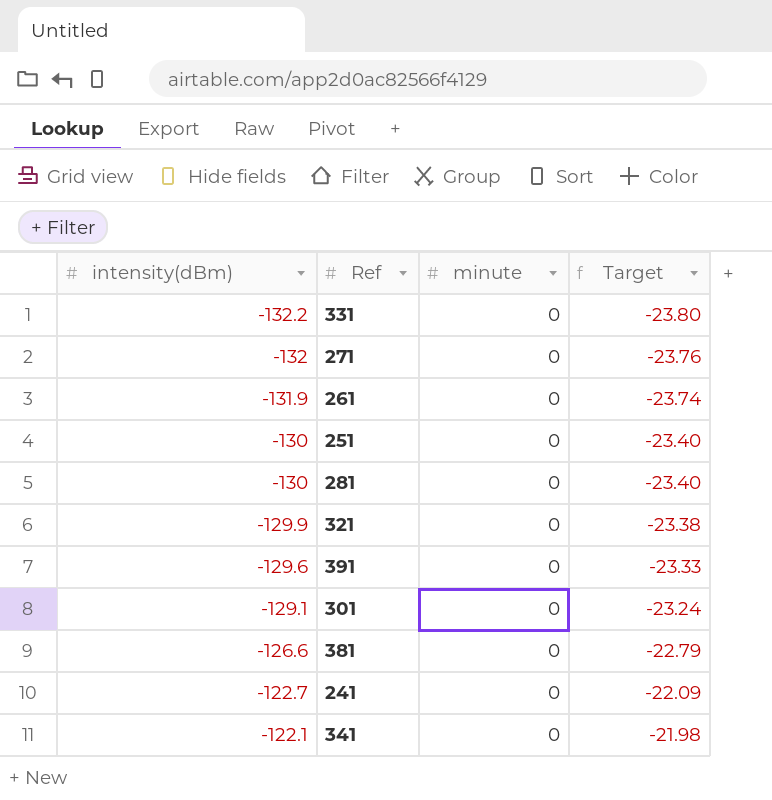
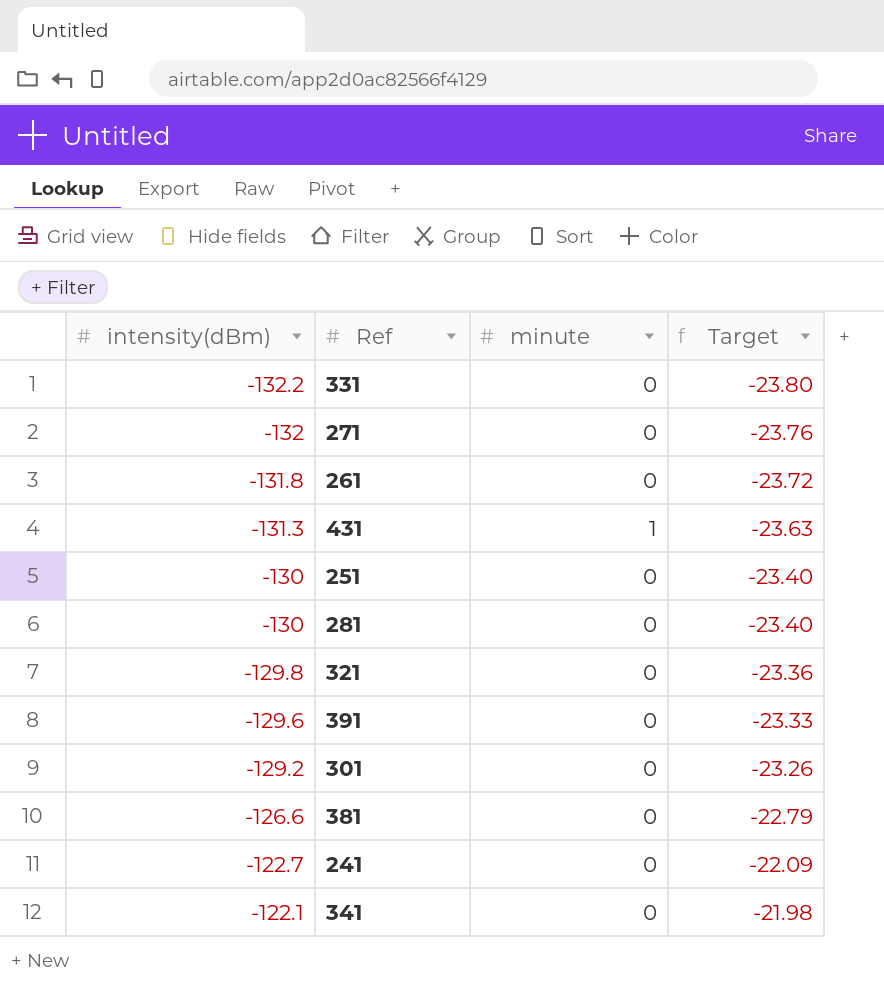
261 | intensity(dBm): -131.9 -> -131.8
261 | Target: -23.74 -> -23.72
row 431: none -> -131.3 | 1 | -23.63
321 | intensity(dBm): -129.9 -> -129.8
321 | Target: -23.38 -> -23.36
301 | intensity(dBm): -129.1 -> -129.2
301 | Target: -23.24 -> -23.26

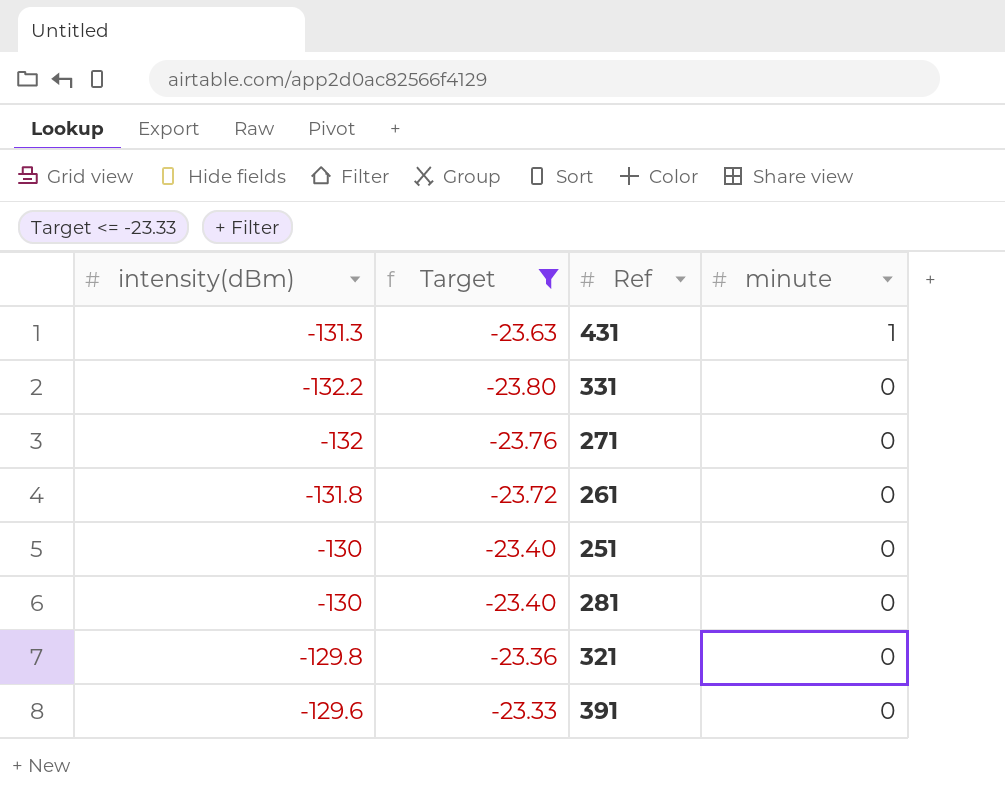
filter: none -> Target <= -23.33
row order: intensity(dBm) ascending -> minute descending
column Target | position: 4 -> 2

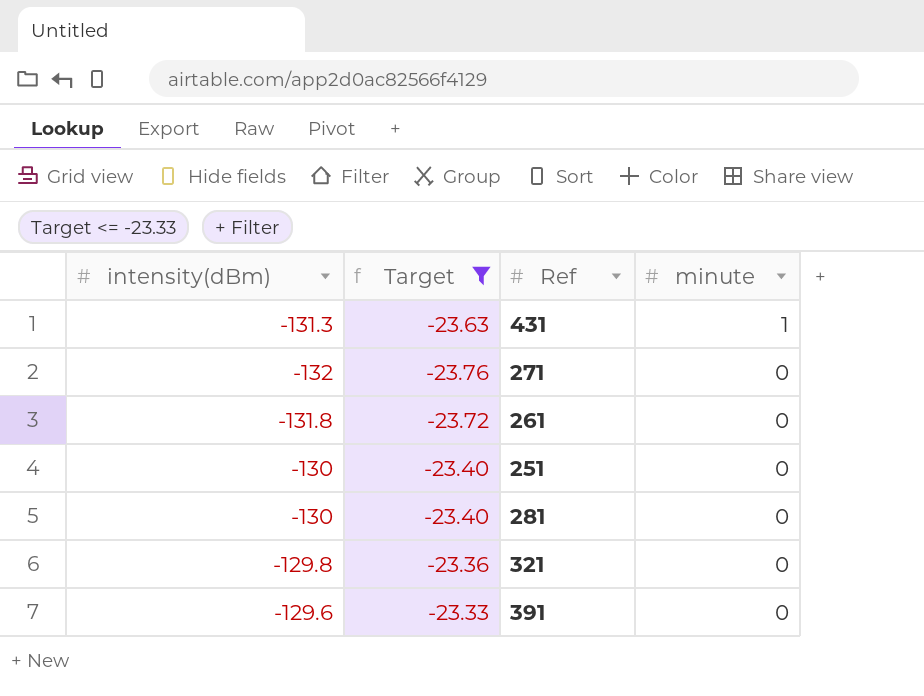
row 331: -132.2 | -23.80 | 0 -> none

